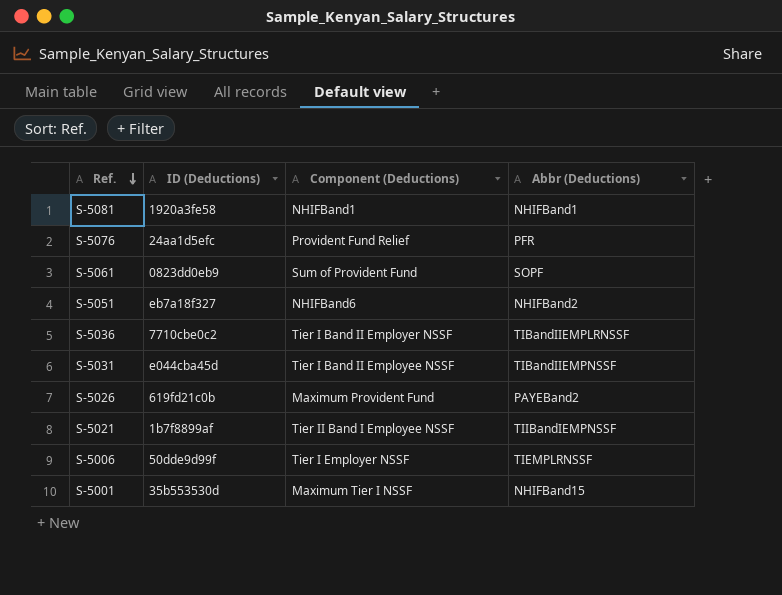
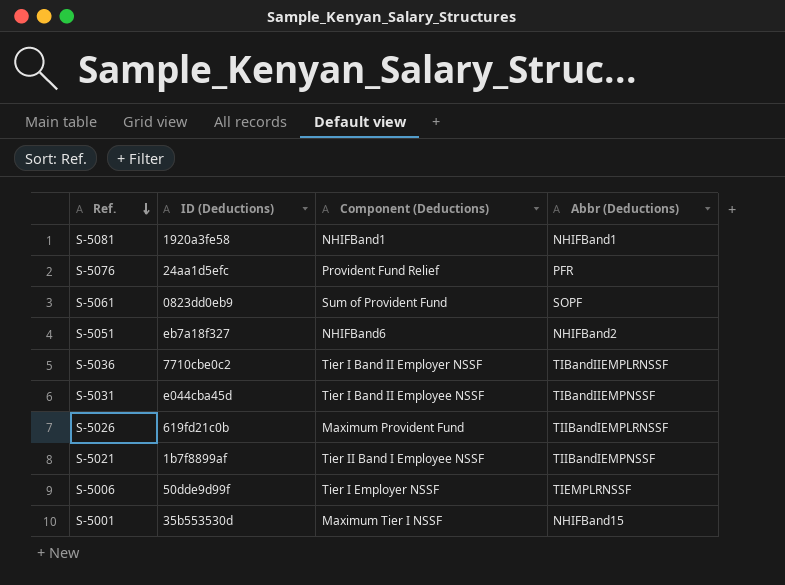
S-5026 | Abbr (Deductions): PAYEBand2 -> TIIBandIEMPLRNSSF

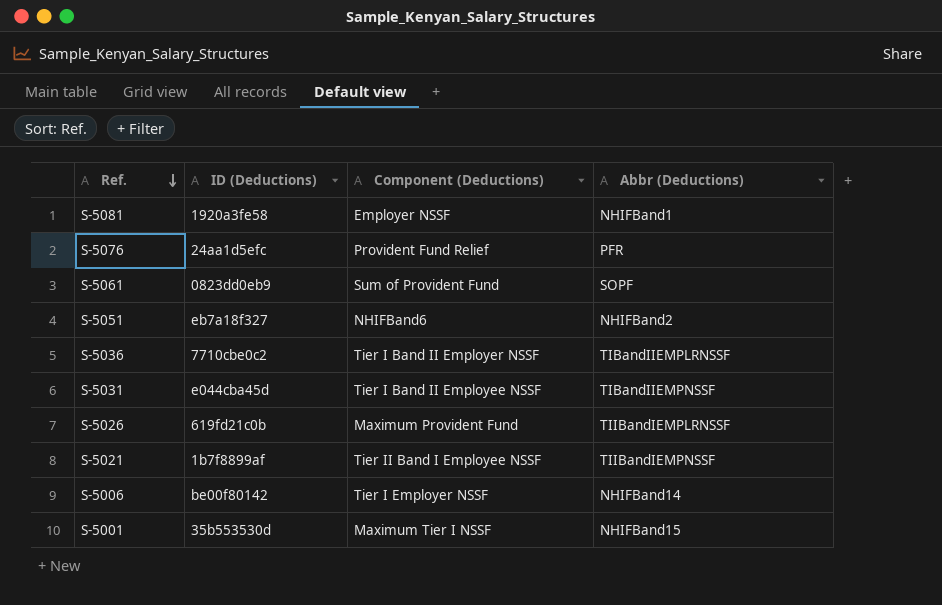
S-5081 | Component (Deductions): NHIFBand1 -> Employer NSSF
S-5006 | ID (Deductions): 50dde9d99f -> be00f80142
S-5006 | Abbr (Deductions): TIEMPLRNSSF -> NHIFBand14

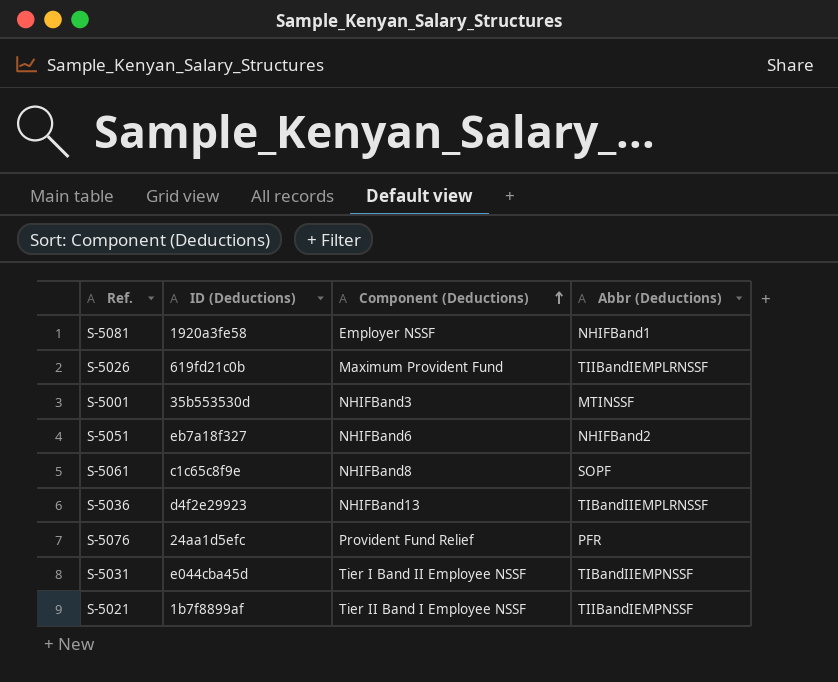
row order: Ref. descending -> Component (Deductions) ascending
row S-5006: be00f80142 | Tier I Employer NSSF | NHIFBand14 -> none
S-5001 | Component (Deductions): Maximum Tier I NSSF -> NHIFBand3
S-5001 | Abbr (Deductions): NHIFBand15 -> MTINSSF
S-5061 | ID (Deductions): 0823dd0eb9 -> c1c65c8f9e
S-5061 | Component (Deductions): Sum of Provident Fund -> NHIFBand8
S-5036 | ID (Deductions): 7710cbe0c2 -> d4f2e29923
S-5036 | Component (Deductions): Tier I Band II Employer NSSF -> NHIFBand13

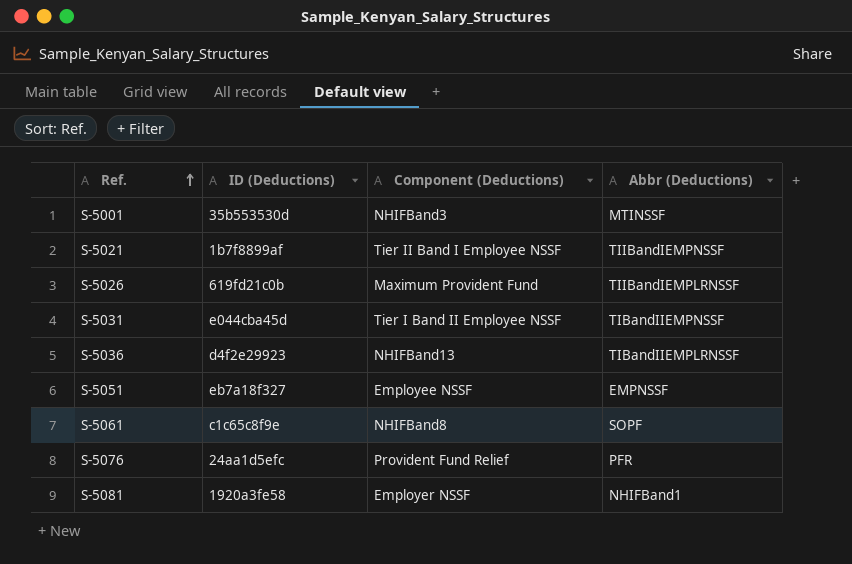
row order: Component (Deductions) ascending -> Ref. ascending
S-5051 | Component (Deductions): NHIFBand6 -> Employee NSSF
S-5051 | Abbr (Deductions): NHIFBand2 -> EMPNSSF

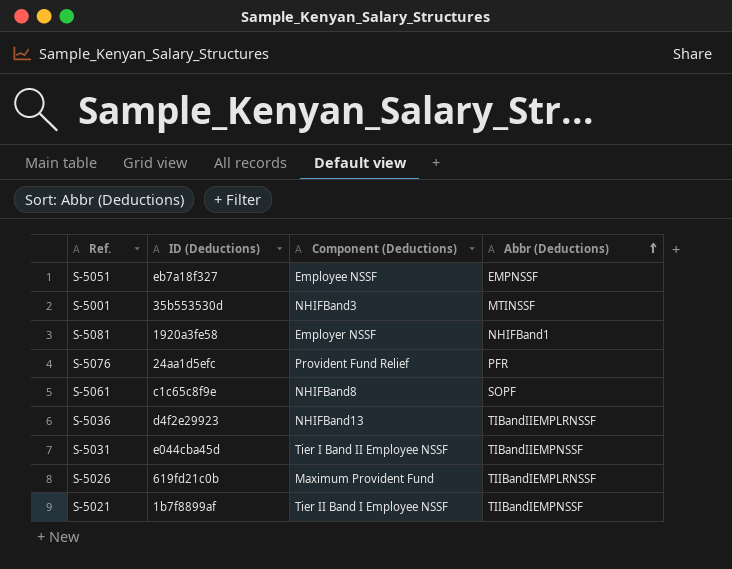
row order: Ref. ascending -> Abbr (Deductions) ascending

